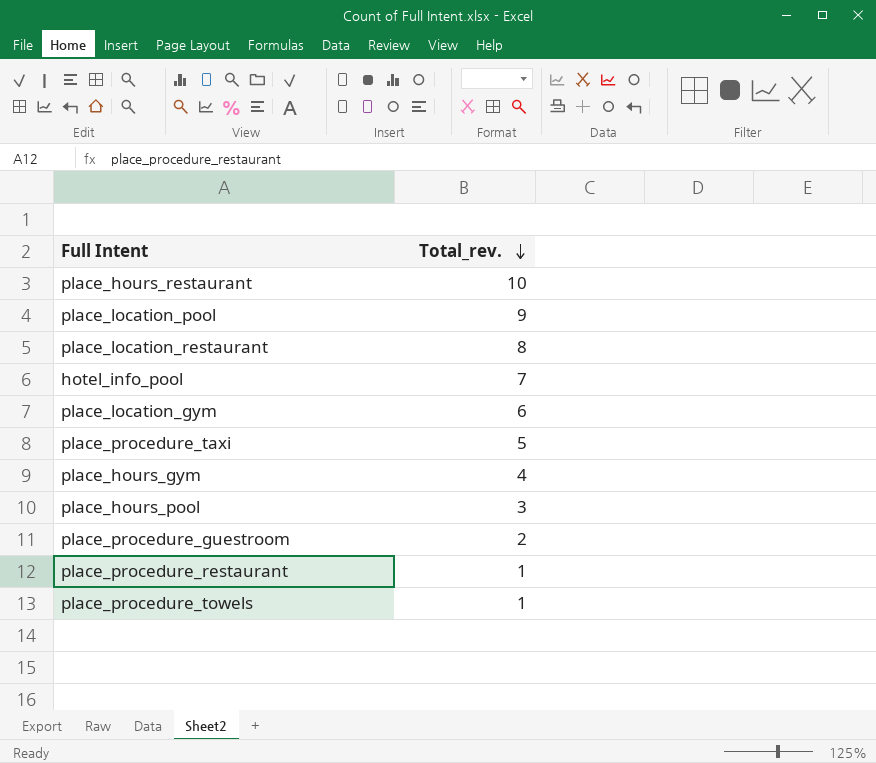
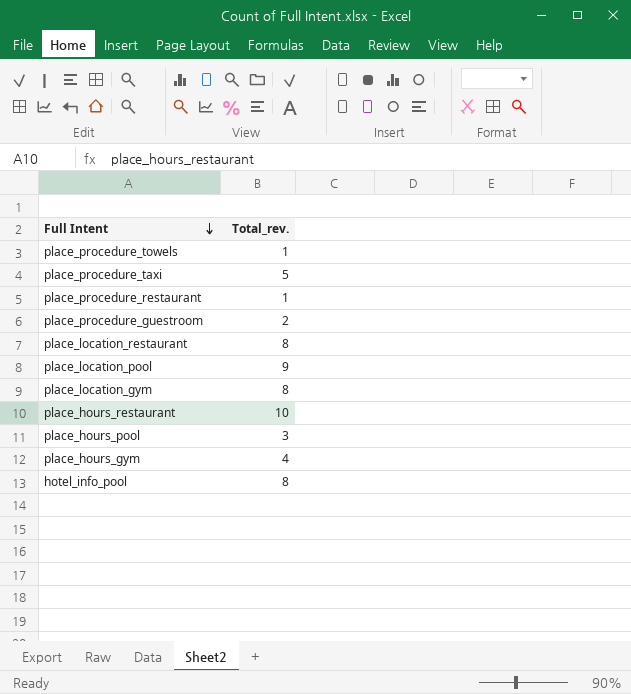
row order: Total_rev. descending -> Full Intent descending
place_location_gym | Total_rev.: 6 -> 8
hotel_info_pool | Total_rev.: 7 -> 8

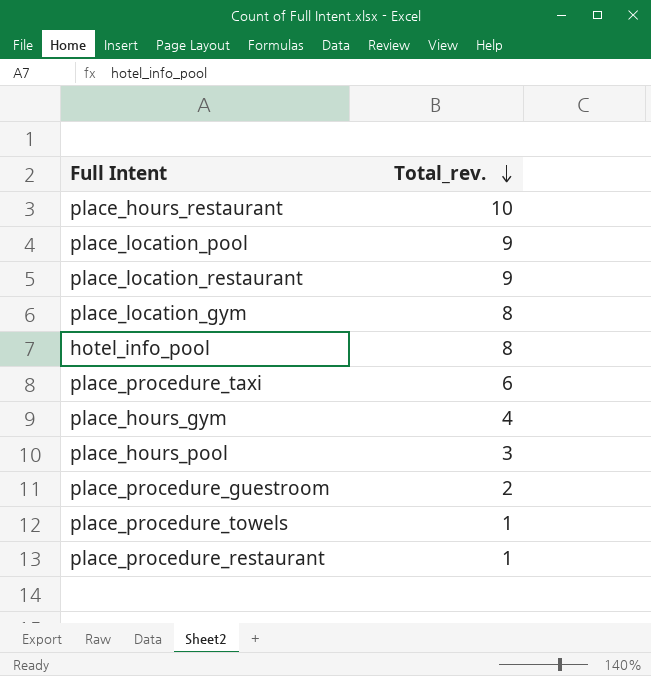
row order: Full Intent descending -> Total_rev. descending
place_location_restaurant | Total_rev.: 8 -> 9
place_procedure_taxi | Total_rev.: 5 -> 6

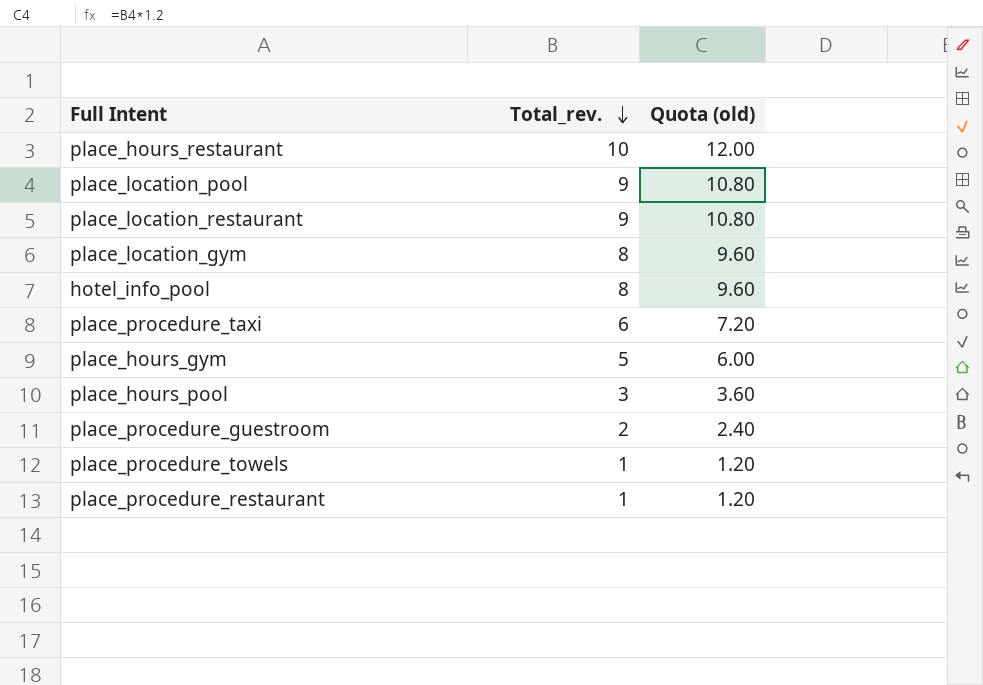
column Quota (old) | formula: none -> [Total_rev.] * 1.2
place_hours_gym | Total_rev.: 4 -> 5

